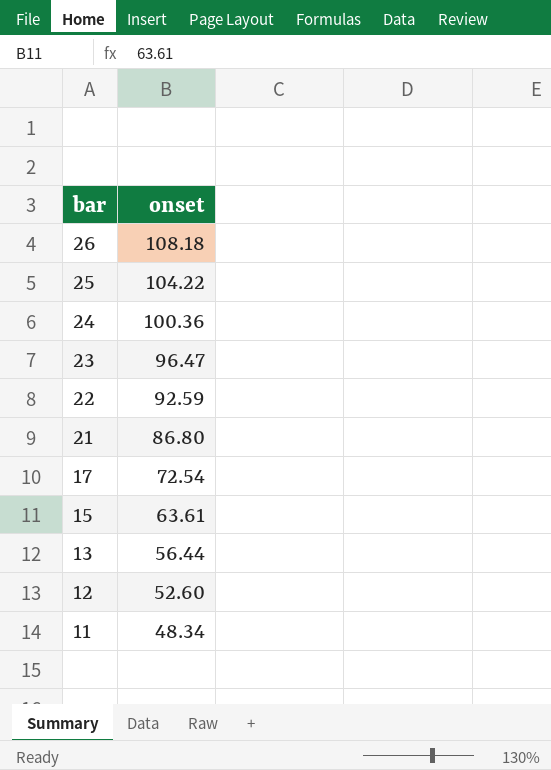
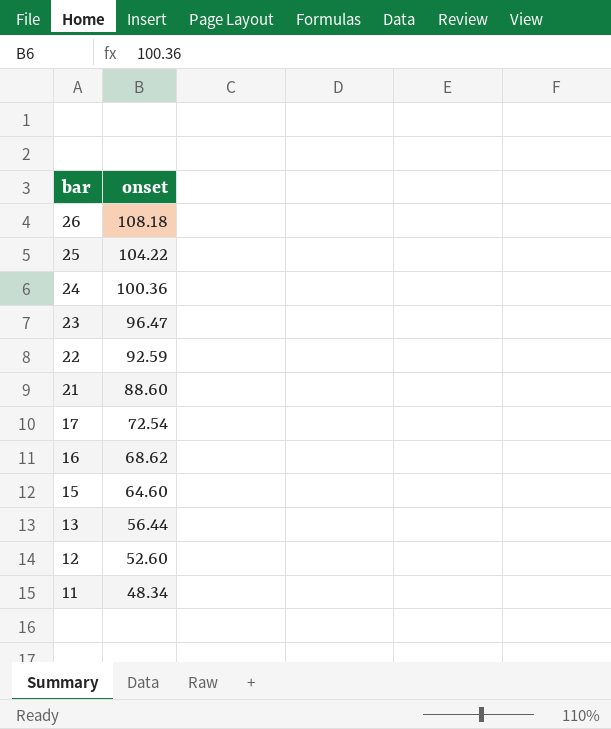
21 | onset: 86.80 -> 88.60
row 16: none -> 68.62
15 | onset: 63.61 -> 64.60

